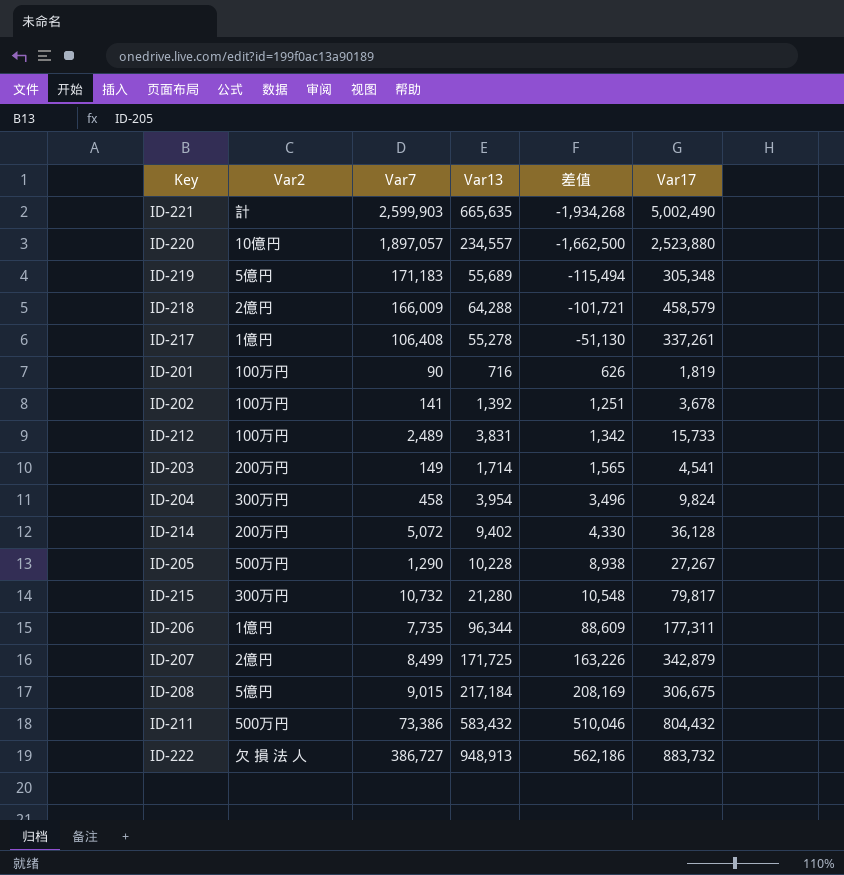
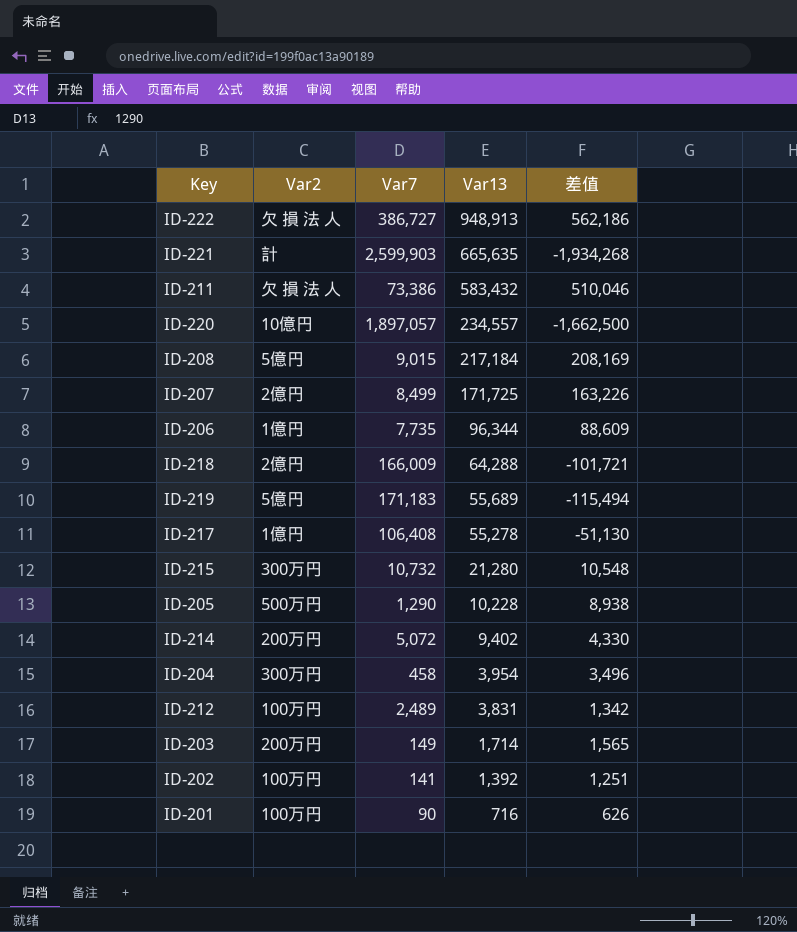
row order: 差值 ascending -> Var13 descending
column Var17 | position: 6 -> none
ID-211 | Var2: 500万円 -> 欠 損 法 人

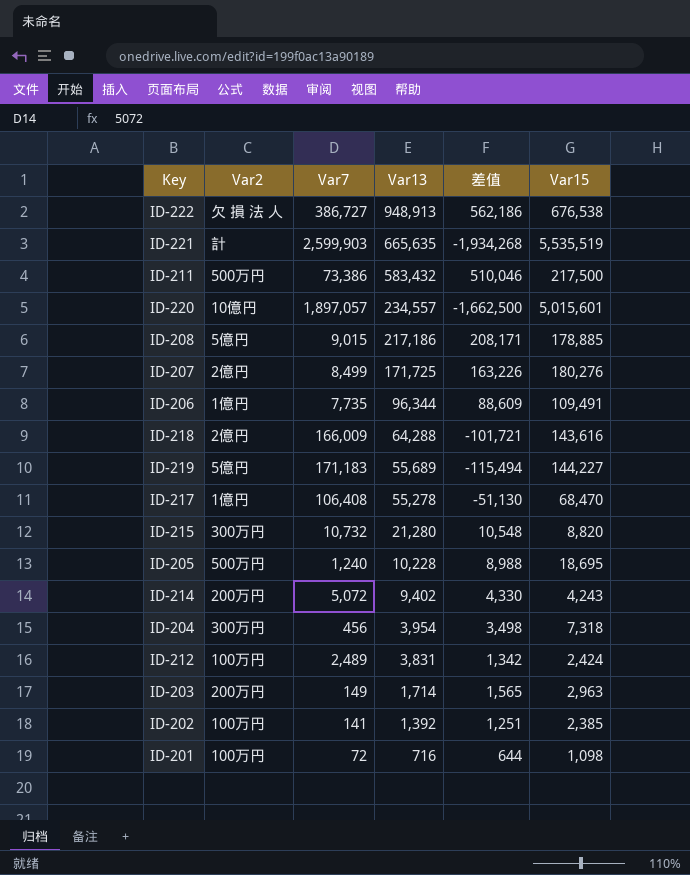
column Var15 | position: none -> 6
ID-211 | Var2: 欠 損 法 人 -> 500万円
ID-208 | Var13: 217,184 -> 217,186
ID-208 | 差值: 208,169 -> 208,171
ID-205 | Var7: 1,290 -> 1,240
ID-205 | 差值: 8,938 -> 8,988
ID-204 | Var7: 458 -> 456
ID-204 | 差值: 3,496 -> 3,498
ID-201 | Var7: 90 -> 72
ID-201 | 差值: 626 -> 644

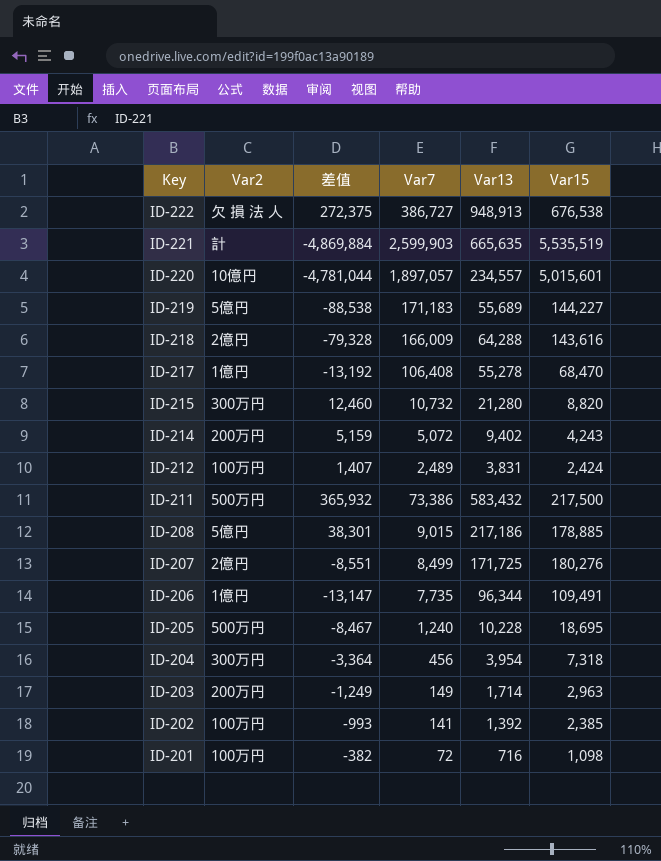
row order: Var13 descending -> Key descending
column 差值 | formula: [Var13] - [Var7] -> [Var13] - [Var15]
column 差值 | position: 5 -> 3

